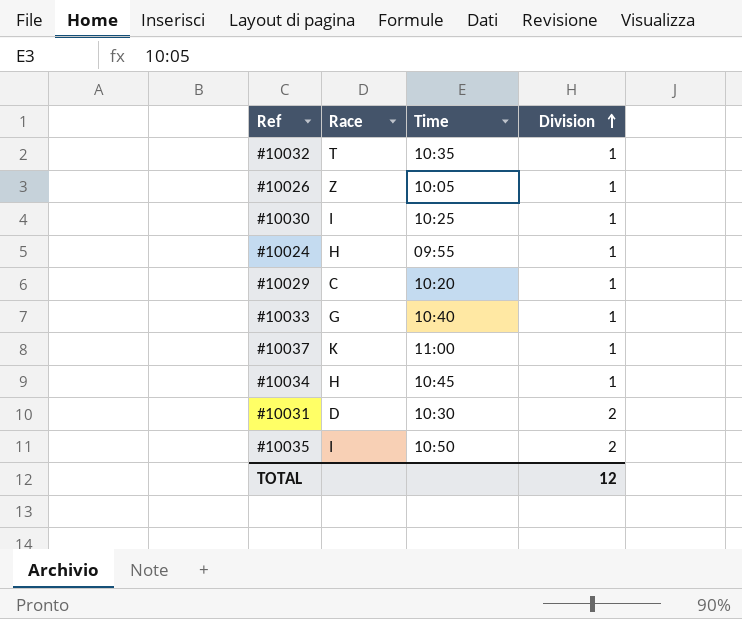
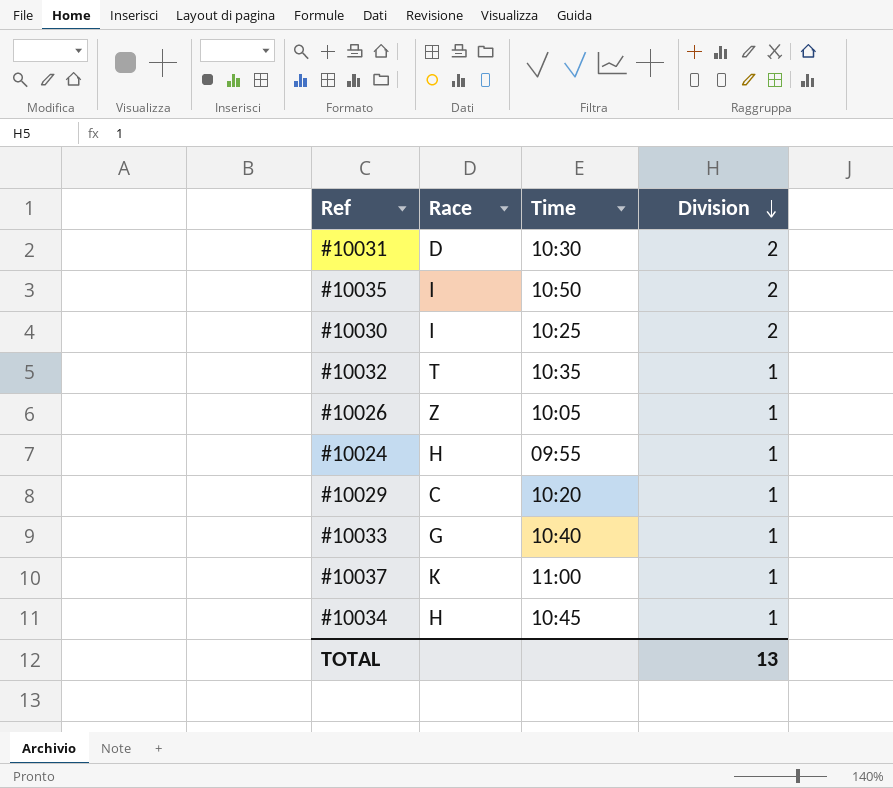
row order: Division ascending -> Division descending
#10030 | Division: 1 -> 2
TOTAL | Division: 12 -> 13

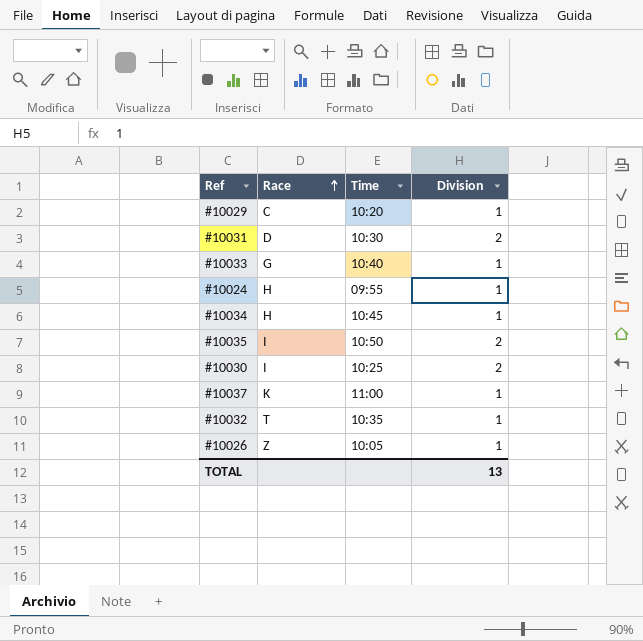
row order: Division descending -> Race ascending

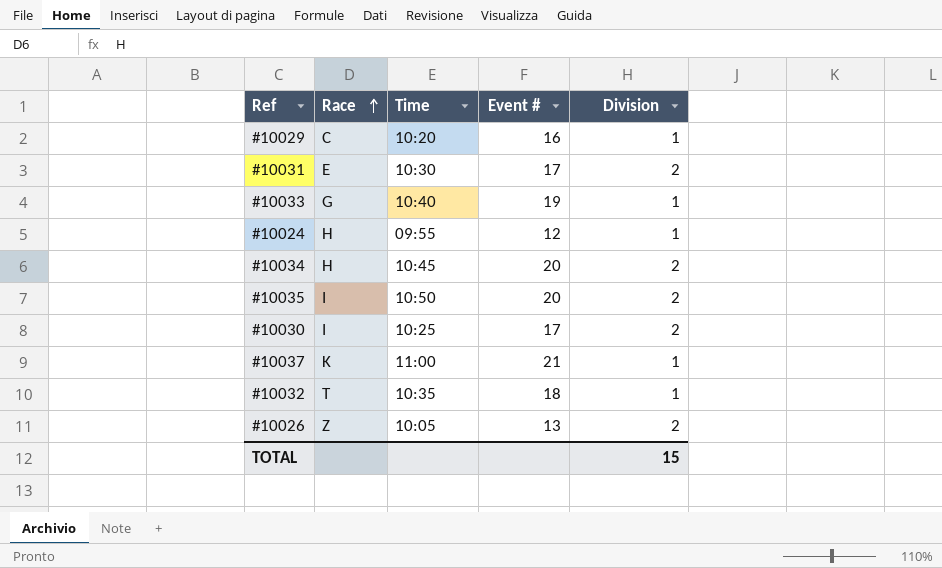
column Event # | position: none -> 4
#10031 | Race: D -> E
#10034 | Division: 1 -> 2
#10026 | Division: 1 -> 2
TOTAL | Division: 13 -> 15

